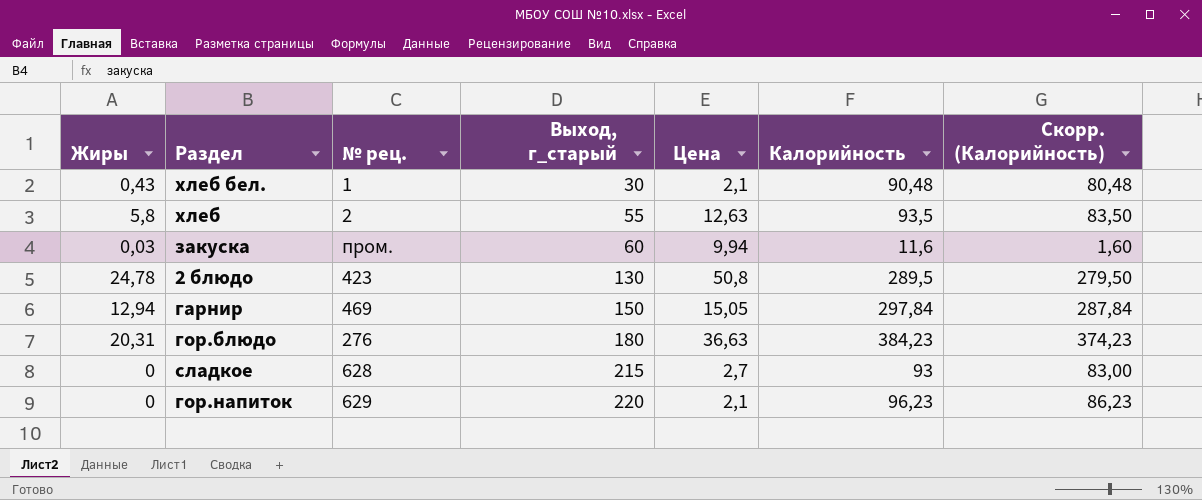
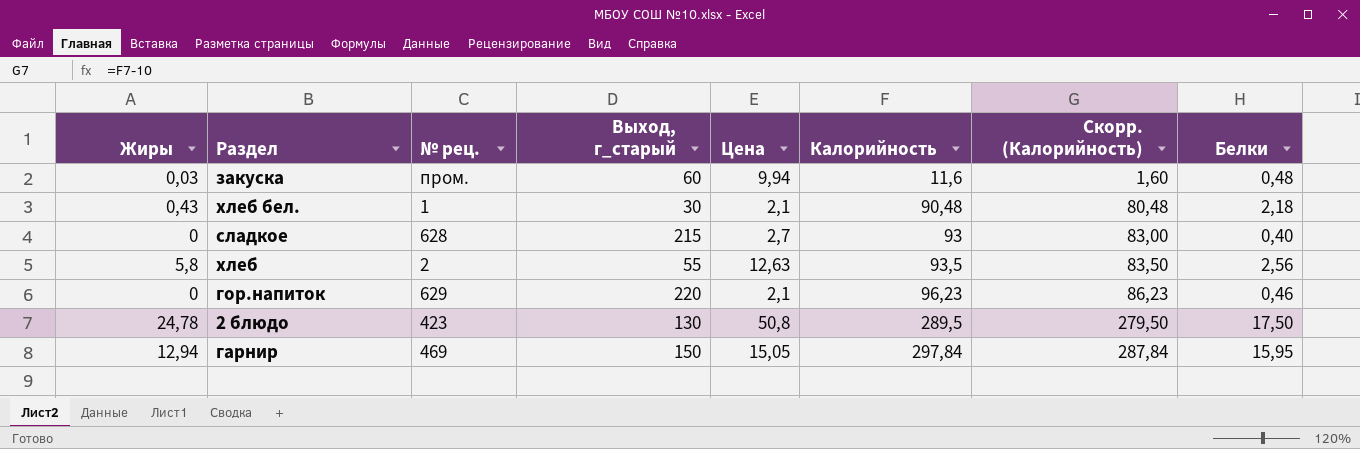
row order: Выход, г_старый ascending -> Калорийность ascending
column Белки | position: none -> 8
row гор.блюдо: 20,31 | 276 | 180 | 36,63 | 384,23 | 374,23 -> none

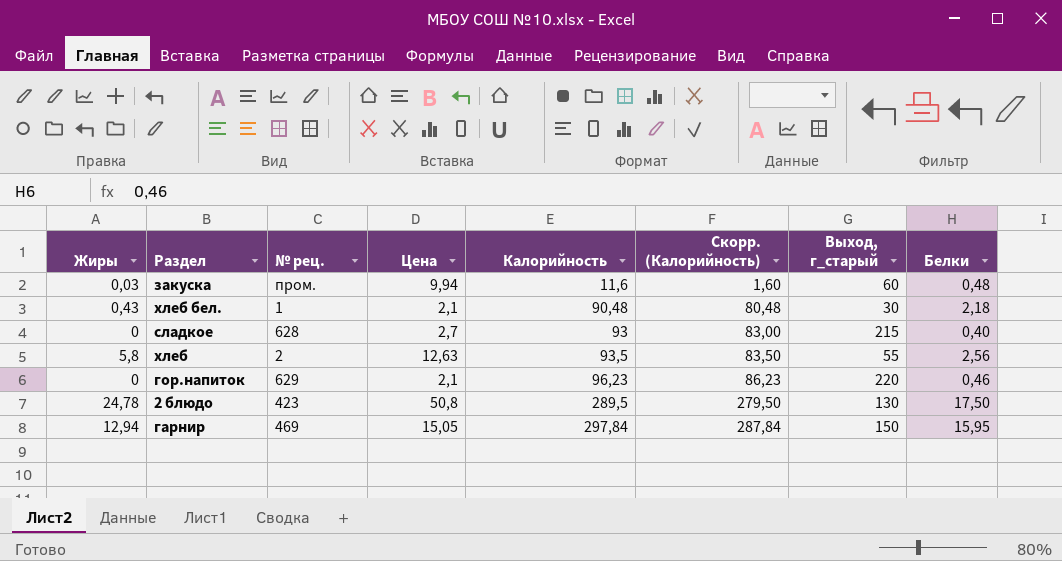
column Выход, г_старый | position: 4 -> 7

